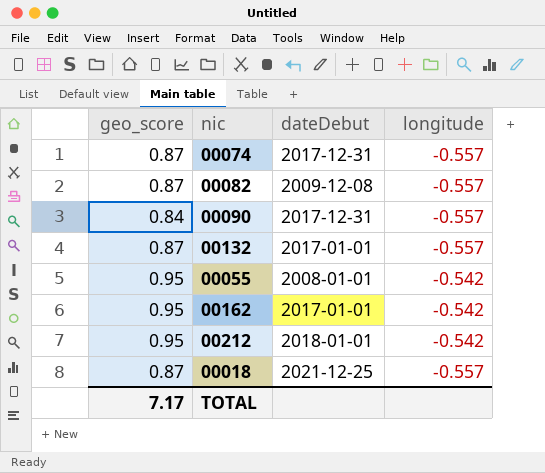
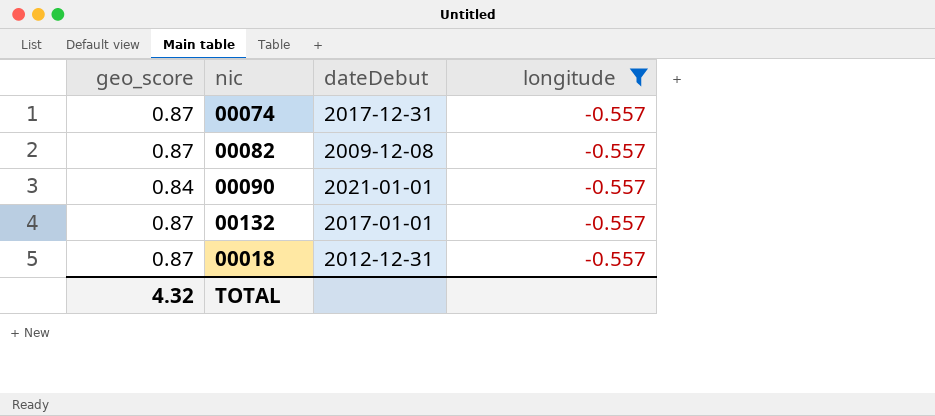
filter: none -> longitude = -0.557
00090 | dateDebut: 2017-12-31 -> 2021-01-01
00018 | dateDebut: 2021-12-25 -> 2012-12-31
TOTAL | geo_score: 7.17 -> 4.32

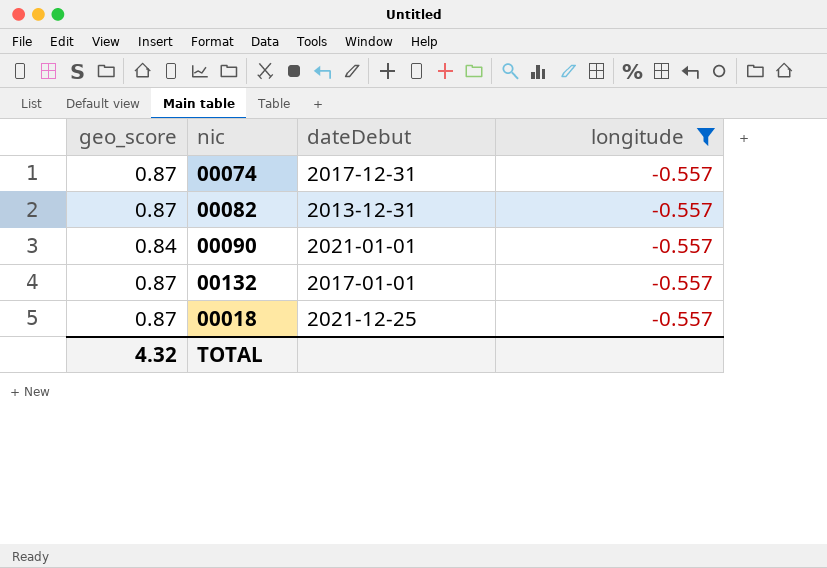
00082 | dateDebut: 2009-12-08 -> 2013-12-31
00018 | dateDebut: 2012-12-31 -> 2021-12-25

